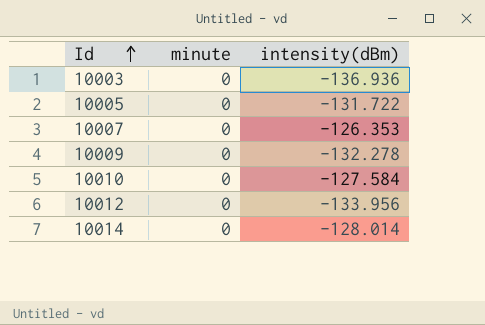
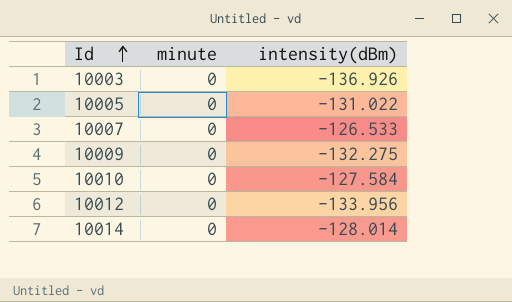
10003 | intensity(dBm): -136.936 -> -136.926
10005 | intensity(dBm): -131.722 -> -131.022
10007 | intensity(dBm): -126.353 -> -126.533
10009 | intensity(dBm): -132.278 -> -132.275

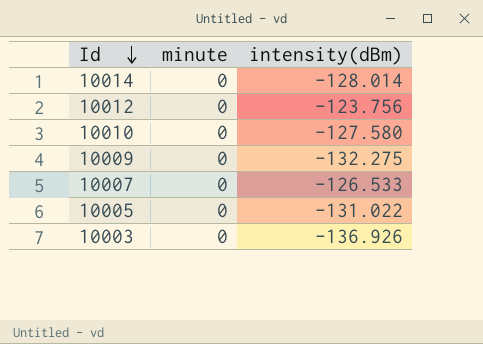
row order: Id ascending -> Id descending
10012 | intensity(dBm): -133.956 -> -123.756
10010 | intensity(dBm): -127.584 -> -127.580

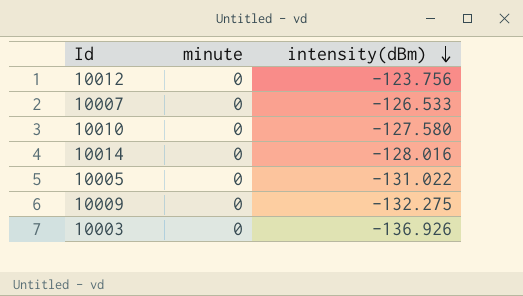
row order: Id descending -> intensity(dBm) descending
10014 | intensity(dBm): -128.014 -> -128.016

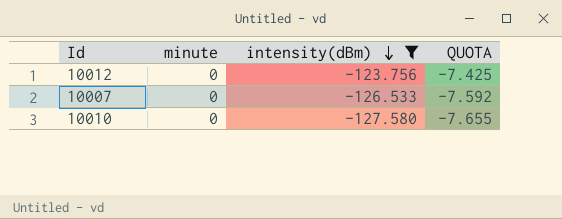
filter: none -> intensity(dBm) >= -127.580
column QUOTA | formula: none -> [intensity(dBm)] * 0.06

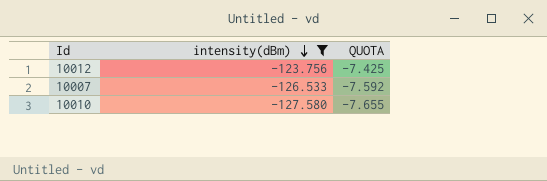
column minute | position: 2 -> none

